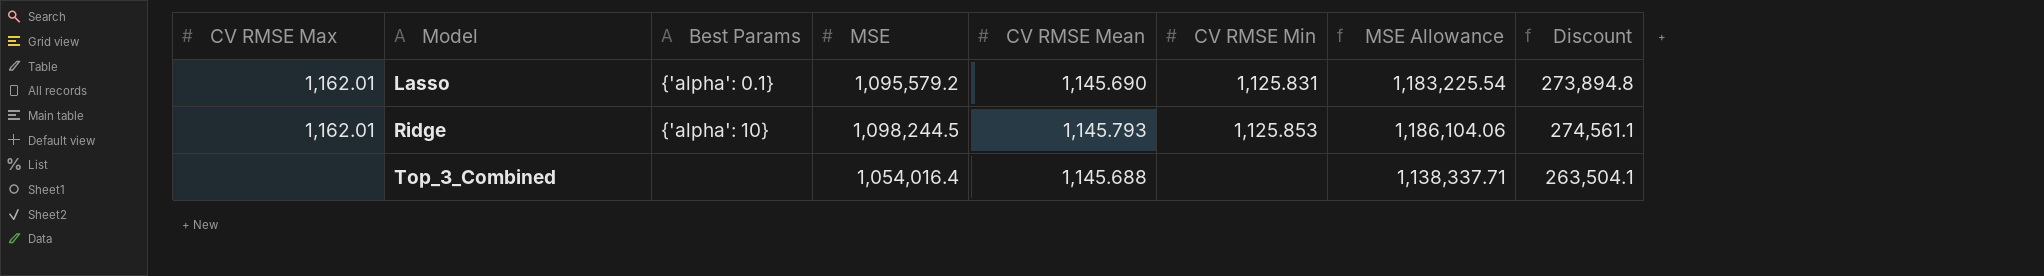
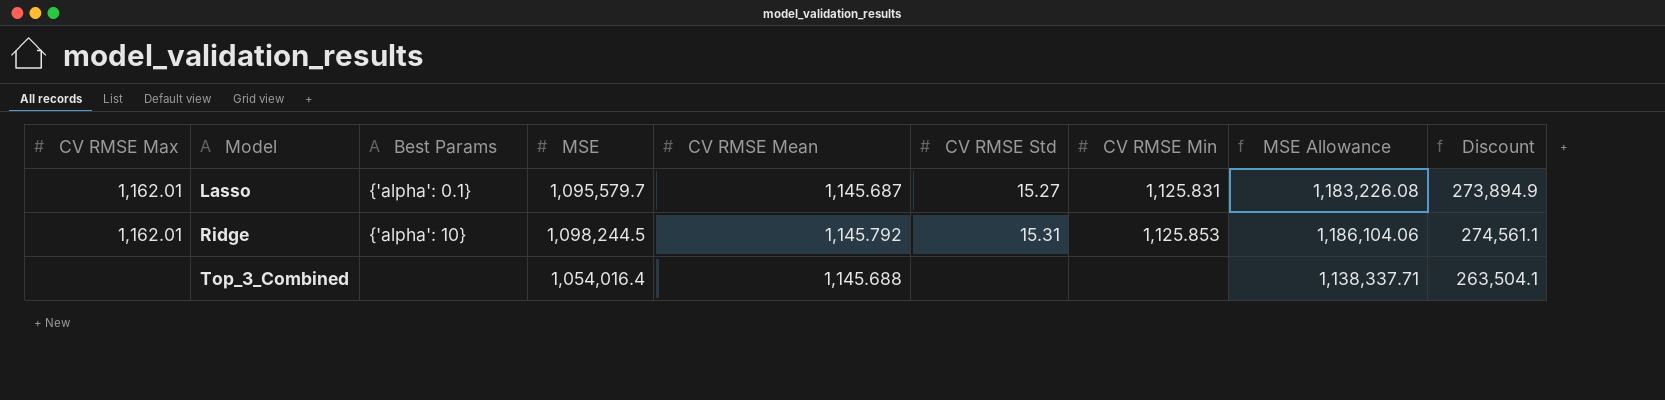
column CV RMSE Std | position: none -> 6
Lasso | MSE: 1,095,579.2 -> 1,095,579.7
Lasso | CV RMSE Mean: 1,145.690 -> 1,145.687
Lasso | MSE Allowance: 1,183,225.54 -> 1,183,226.08
Lasso | Discount: 273,894.8 -> 273,894.9
Ridge | CV RMSE Mean: 1,145.793 -> 1,145.792

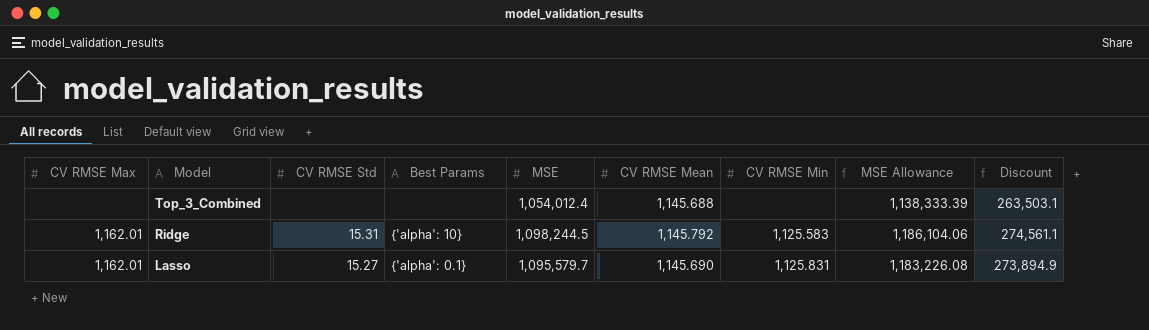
row order: Model ascending -> Model descending
column CV RMSE Std | position: 6 -> 3
Top_3_Combined | MSE: 1,054,016.4 -> 1,054,012.4
Top_3_Combined | MSE Allowance: 1,138,337.71 -> 1,138,333.39
Top_3_Combined | Discount: 263,504.1 -> 263,503.1
Ridge | CV RMSE Min: 1,125.853 -> 1,125.583
Lasso | CV RMSE Mean: 1,145.687 -> 1,145.690

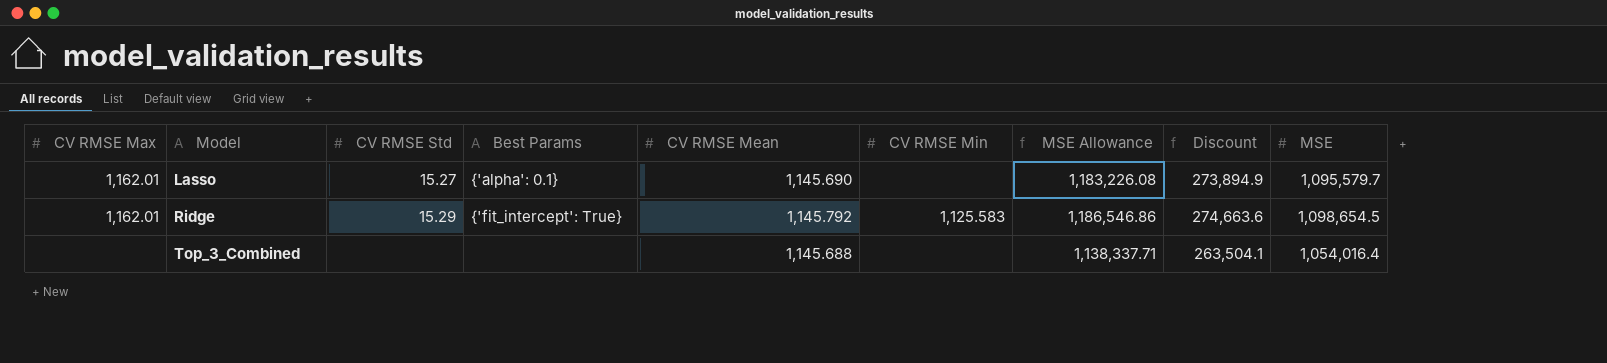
row order: Model descending -> Model ascending
column MSE | position: 5 -> 9
Lasso | CV RMSE Min: 1,125.831 -> none
Ridge | CV RMSE Std: 15.31 -> 15.29
Ridge | Best Params: {'alpha': 10} -> {'fit_intercept': True}
Ridge | MSE Allowance: 1,186,104.06 -> 1,186,546.86
Ridge | Discount: 274,561.1 -> 274,663.6
Ridge | MSE: 1,098,244.5 -> 1,098,654.5
Top_3_Combined | MSE Allowance: 1,138,333.39 -> 1,138,337.71
Top_3_Combined | Discount: 263,503.1 -> 263,504.1
Top_3_Combined | MSE: 1,054,012.4 -> 1,054,016.4

